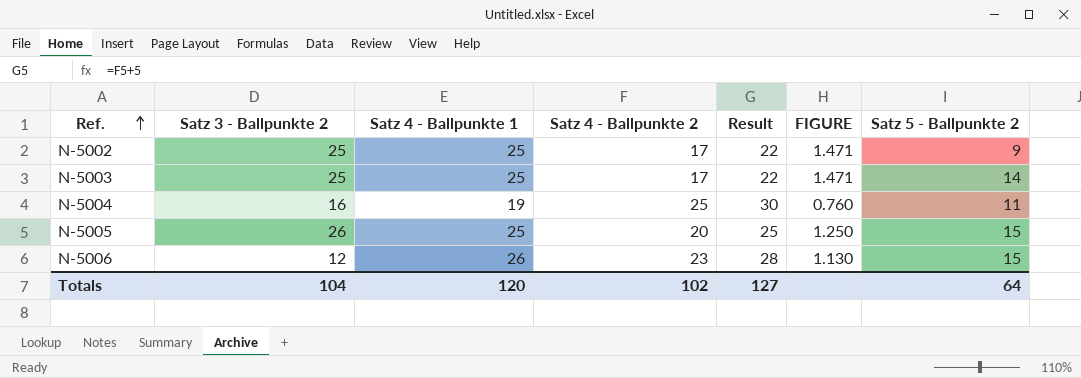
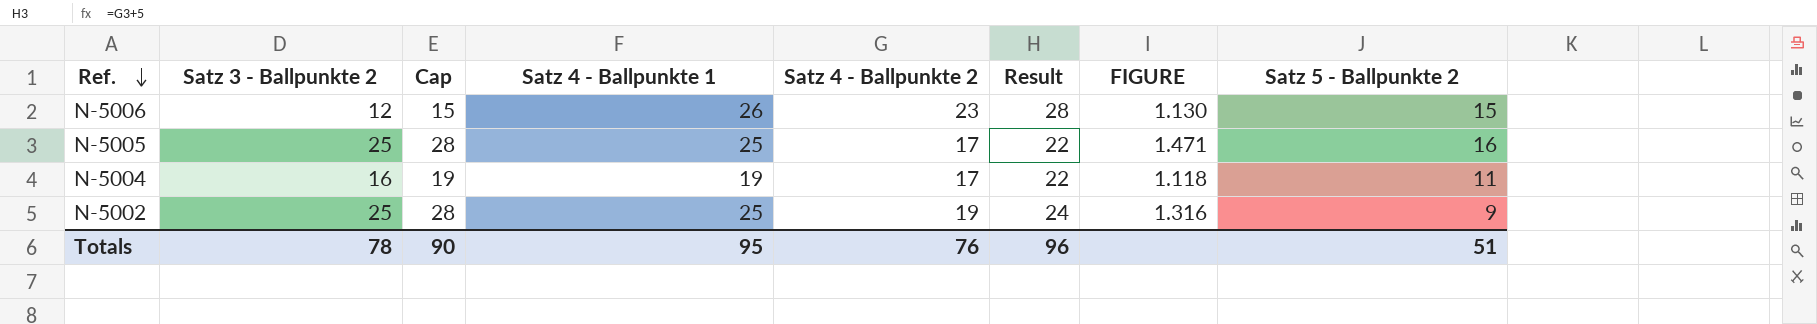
row order: Ref. ascending -> Ref. descending
column Cap | formula: none -> [Satz 3 - Ballpunkte 2] + 3
row N-5003: 25 | 25 | 17 | 22 | 1.471 | 14 -> none
N-5005 | Satz 3 - Ballpunkte 2: 26 -> 25
N-5005 | Satz 4 - Ballpunkte 2: 20 -> 17
N-5005 | Result: 25 -> 22
N-5005 | FIGURE: 1.250 -> 1.471
N-5005 | Satz 5 - Ballpunkte 2: 15 -> 16
N-5004 | Satz 4 - Ballpunkte 2: 25 -> 17
N-5004 | Result: 30 -> 22
N-5004 | FIGURE: 0.760 -> 1.118
N-5002 | Satz 4 - Ballpunkte 2: 17 -> 19
N-5002 | Result: 22 -> 24
N-5002 | FIGURE: 1.471 -> 1.316
Totals | Satz 3 - Ballpunkte 2: 104 -> 78
Totals | Satz 4 - Ballpunkte 1: 120 -> 95
Totals | Satz 4 - Ballpunkte 2: 102 -> 76
Totals | Result: 127 -> 96
Totals | Satz 5 - Ballpunkte 2: 64 -> 51

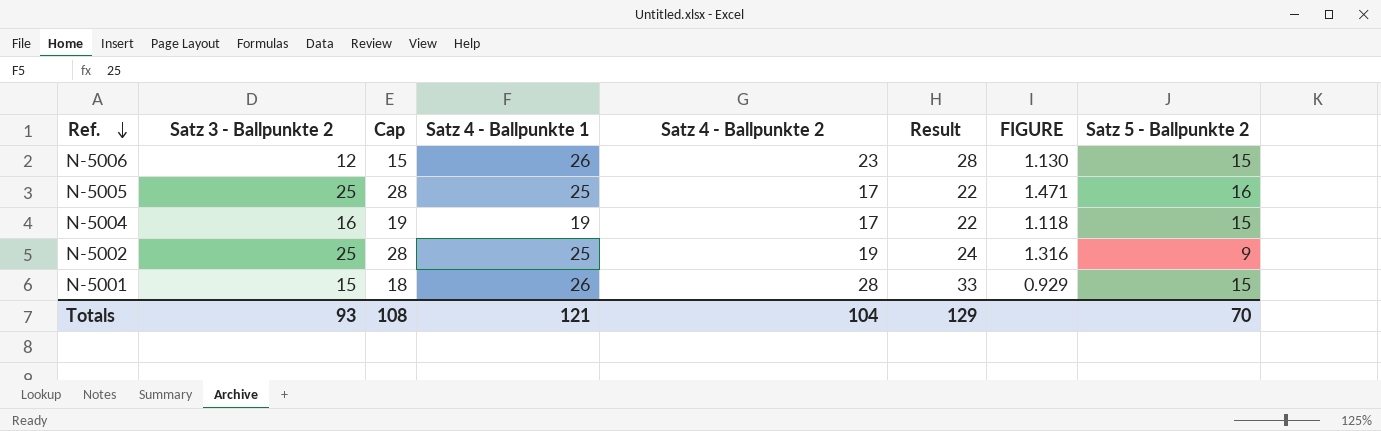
N-5004 | Satz 5 - Ballpunkte 2: 11 -> 15
row N-5001: none -> 15 | 18 | 26 | 28 | 33 | 0.929 | 15
Totals | Satz 3 - Ballpunkte 2: 78 -> 93
Totals | Cap: 90 -> 108
Totals | Satz 4 - Ballpunkte 1: 95 -> 121
Totals | Satz 4 - Ballpunkte 2: 76 -> 104
Totals | Result: 96 -> 129
Totals | Satz 5 - Ballpunkte 2: 51 -> 70

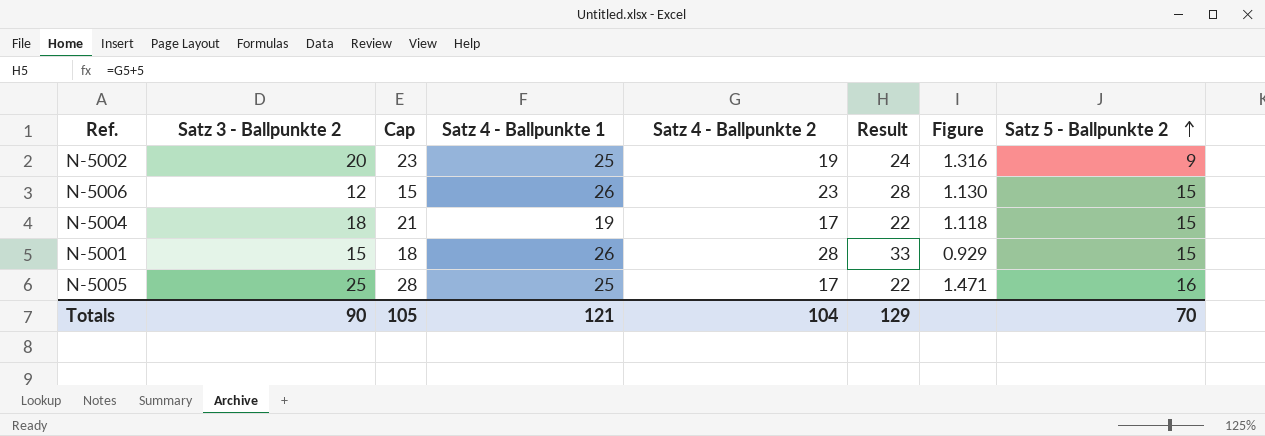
row order: Ref. descending -> Satz 5 - Ballpunkte 2 ascending
column name: FIGURE -> Figure
N-5002 | Satz 3 - Ballpunkte 2: 25 -> 20
N-5002 | Cap: 28 -> 23
N-5004 | Satz 3 - Ballpunkte 2: 16 -> 18
N-5004 | Cap: 19 -> 21
Totals | Satz 3 - Ballpunkte 2: 93 -> 90
Totals | Cap: 108 -> 105

